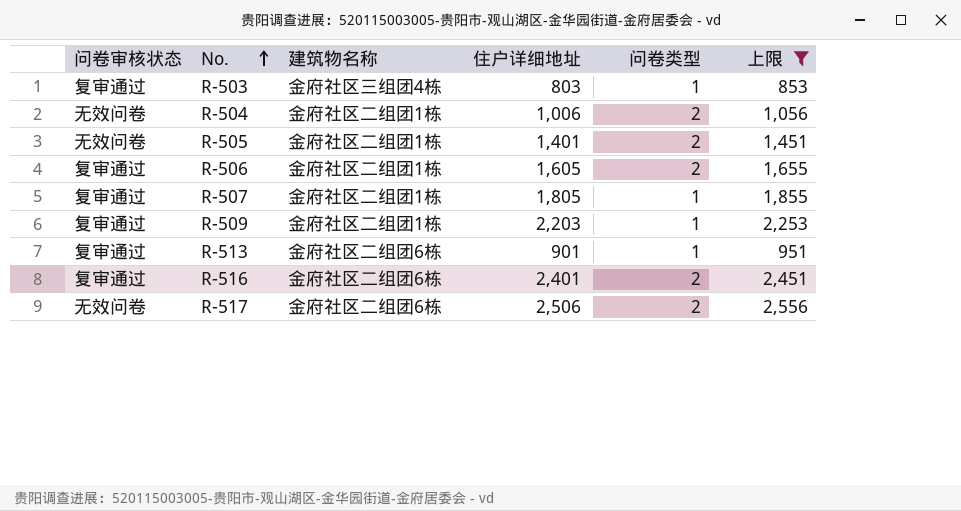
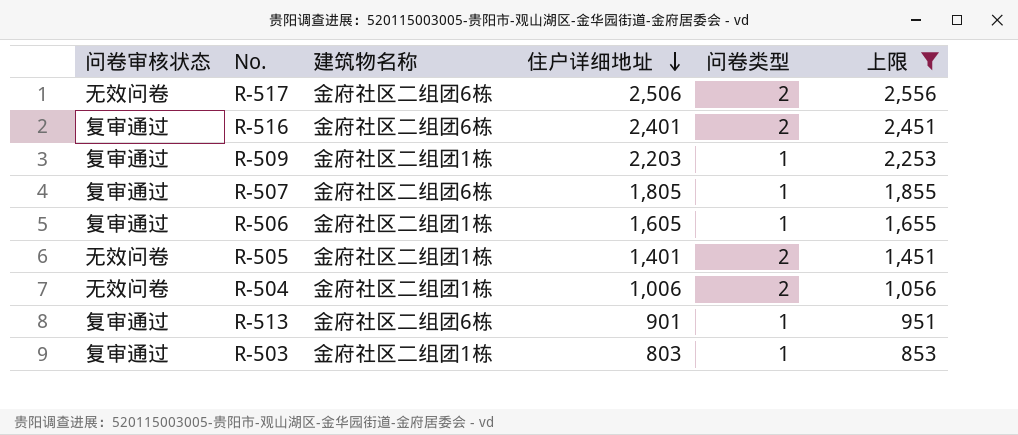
row order: No. ascending -> 住户详细地址 descending
R-507 | 建筑物名称: 金府社区二组团1栋 -> 金府社区二组团6栋
R-506 | 问卷类型: 2 -> 1
R-503 | 建筑物名称: 金府社区三组团4栋 -> 金府社区二组团1栋

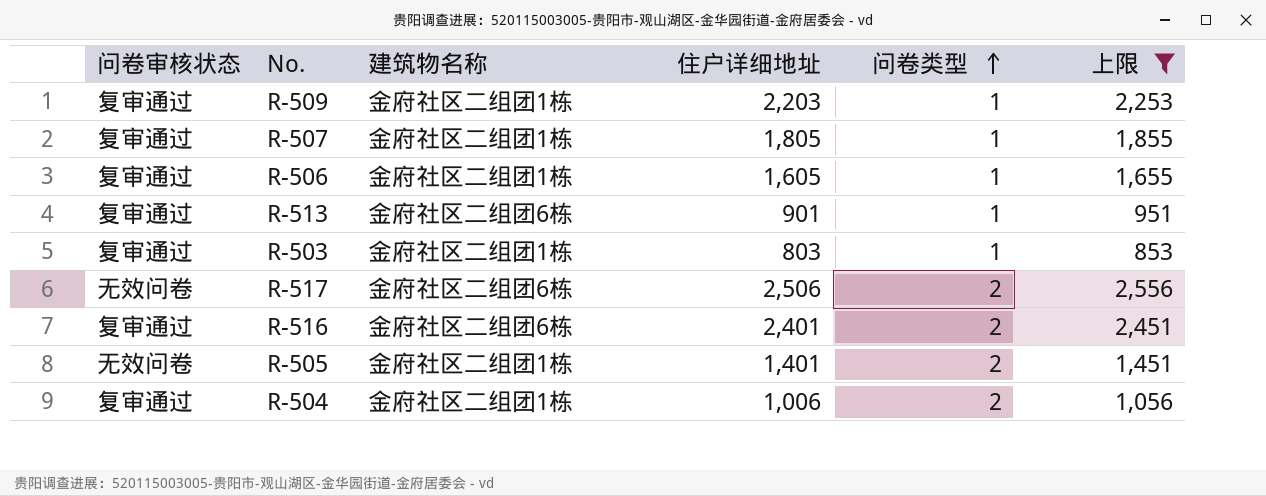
row order: 住户详细地址 descending -> 问卷类型 ascending
R-507 | 建筑物名称: 金府社区二组团6栋 -> 金府社区二组团1栋
R-504 | 问卷审核状态: 无效问卷 -> 复审通过

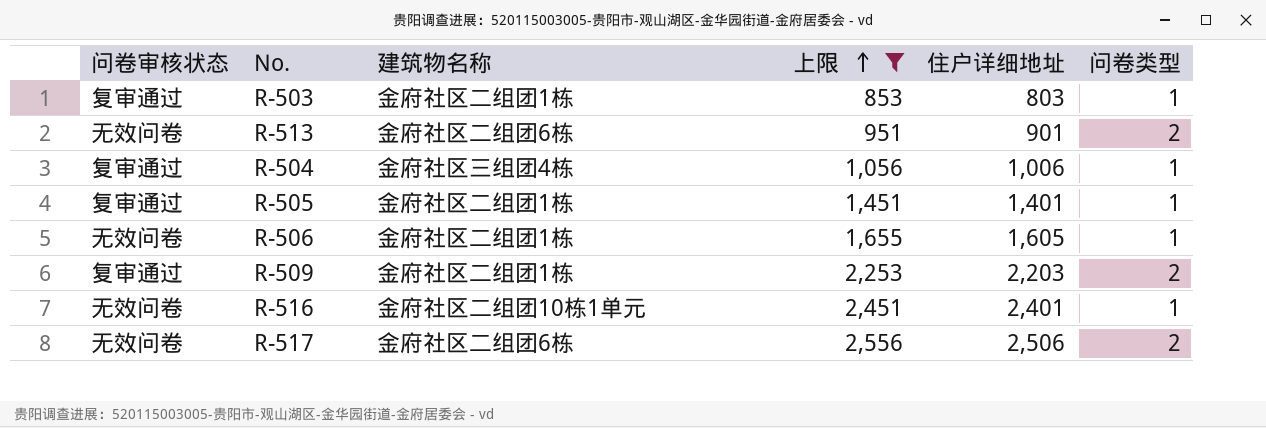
row order: 问卷类型 ascending -> 上限 ascending
column 上限 | position: 6 -> 4
row R-507: 复审通过 | 金府社区二组团1栋 | 1,805 | 1 | 1,855 -> none
R-513 | 问卷审核状态: 复审通过 -> 无效问卷
R-513 | 问卷类型: 1 -> 2
R-504 | 建筑物名称: 金府社区二组团1栋 -> 金府社区三组团4栋
R-504 | 问卷类型: 2 -> 1
R-505 | 问卷审核状态: 无效问卷 -> 复审通过
R-505 | 问卷类型: 2 -> 1
R-506 | 问卷审核状态: 复审通过 -> 无效问卷
R-509 | 问卷类型: 1 -> 2
R-516 | 问卷审核状态: 复审通过 -> 无效问卷
R-516 | 建筑物名称: 金府社区二组团6栋 -> 金府社区二组团10栋1单元
R-516 | 问卷类型: 2 -> 1

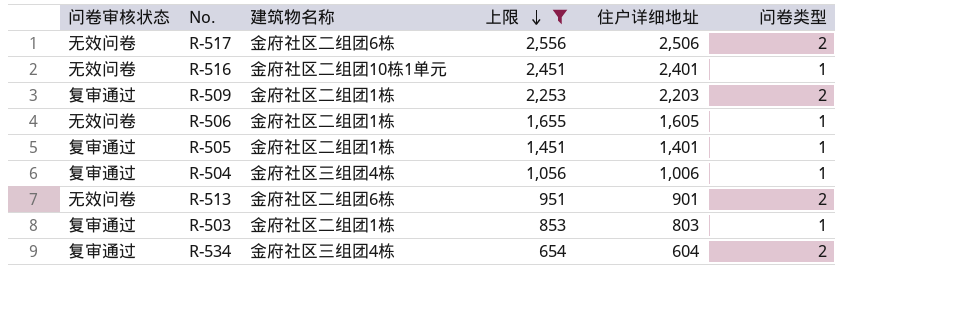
row order: 上限 ascending -> 上限 descending
row R-534: none -> 复审通过 | 金府社区三组团4栋 | 654 | 604 | 2

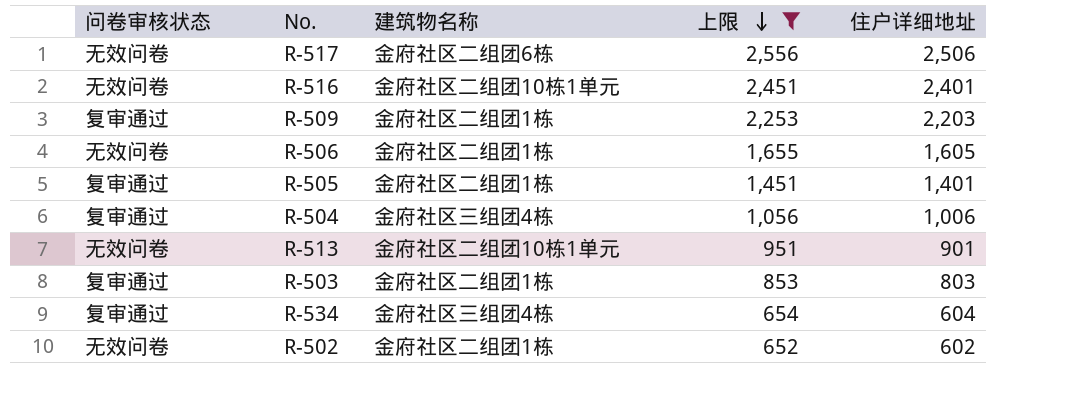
column 问卷类型 | position: 6 -> none
R-513 | 建筑物名称: 金府社区二组团6栋 -> 金府社区二组团10栋1单元
row R-502: none -> 无效问卷 | 金府社区二组团1栋 | 652 | 602

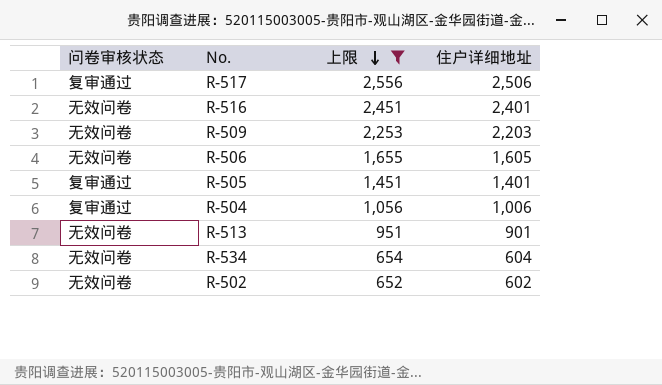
column 建筑物名称 | position: 3 -> none
row R-503: 复审通过 | 金府社区二组团1栋 | 853 | 803 -> none
R-517 | 问卷审核状态: 无效问卷 -> 复审通过
R-509 | 问卷审核状态: 复审通过 -> 无效问卷
R-534 | 问卷审核状态: 复审通过 -> 无效问卷

